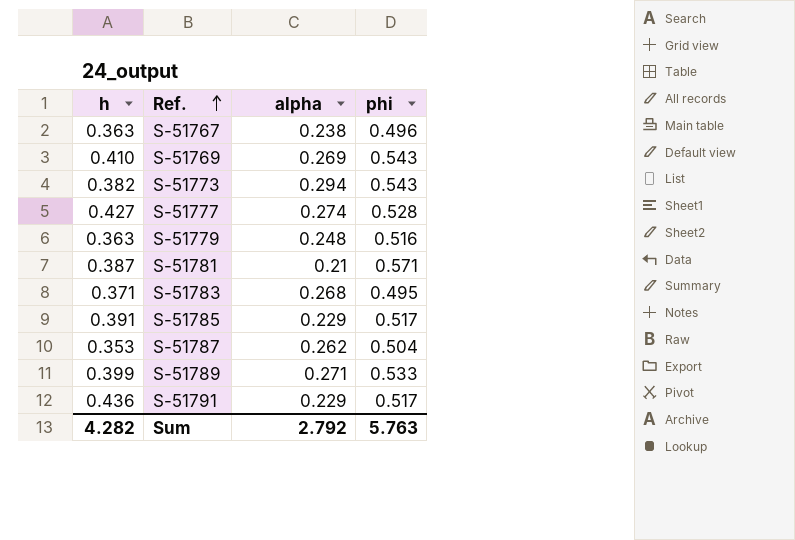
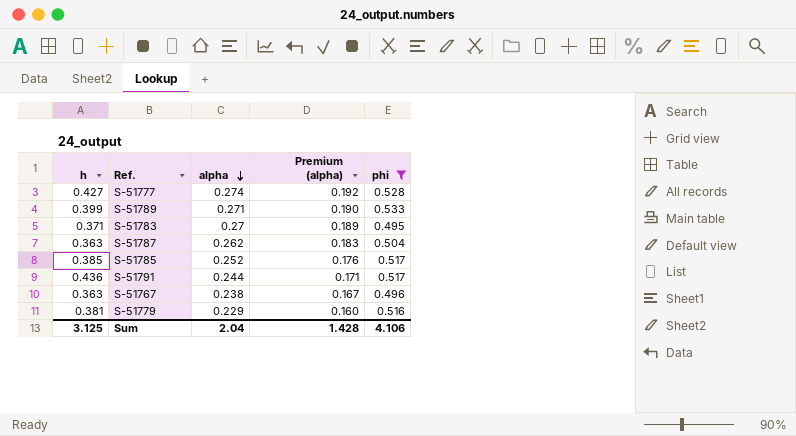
filter: none -> phi <= 0.533
row order: Ref. ascending -> alpha descending
column Premium (alpha) | formula: none -> [alpha] * 0.7
S-51783 | alpha: 0.268 -> 0.27
S-51787 | h: 0.353 -> 0.363
S-51785 | h: 0.391 -> 0.385
S-51785 | alpha: 0.229 -> 0.252
S-51791 | alpha: 0.229 -> 0.244
S-51779 | h: 0.363 -> 0.381
S-51779 | alpha: 0.248 -> 0.229
Sum | h: 4.282 -> 3.125
Sum | alpha: 2.792 -> 2.04
Sum | phi: 5.763 -> 4.106

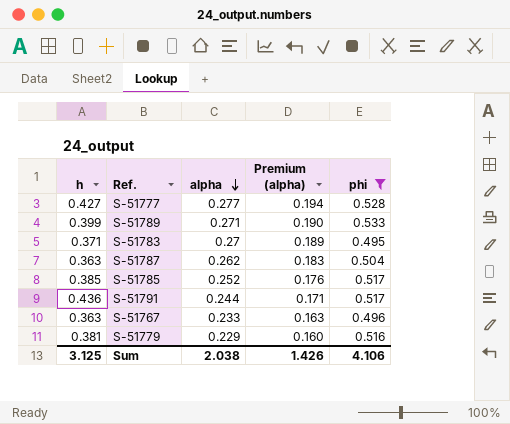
S-51777 | alpha: 0.274 -> 0.277
S-51777 | Premium (alpha): 0.192 -> 0.194
S-51767 | alpha: 0.238 -> 0.233
S-51767 | Premium (alpha): 0.167 -> 0.163
Sum | alpha: 2.04 -> 2.038
Sum | Premium (alpha): 1.428 -> 1.426

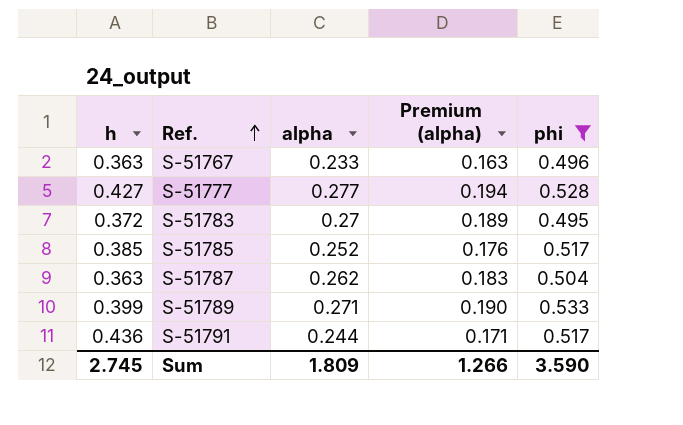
row order: alpha descending -> Ref. ascending
row S-51779: 0.381 | 0.229 | 0.160 | 0.516 -> none
S-51783 | h: 0.371 -> 0.372
Sum | h: 3.125 -> 2.745
Sum | alpha: 2.038 -> 1.809
Sum | Premium (alpha): 1.426 -> 1.266
Sum | phi: 4.106 -> 3.590

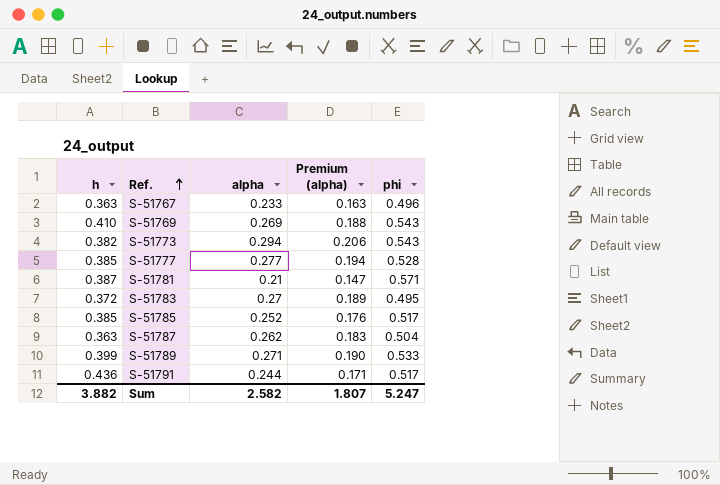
filter: phi <= 0.533 -> none
S-51777 | h: 0.427 -> 0.385
Sum | h: 2.745 -> 3.882
Sum | alpha: 1.809 -> 2.582
Sum | Premium (alpha): 1.266 -> 1.807
Sum | phi: 3.590 -> 5.247

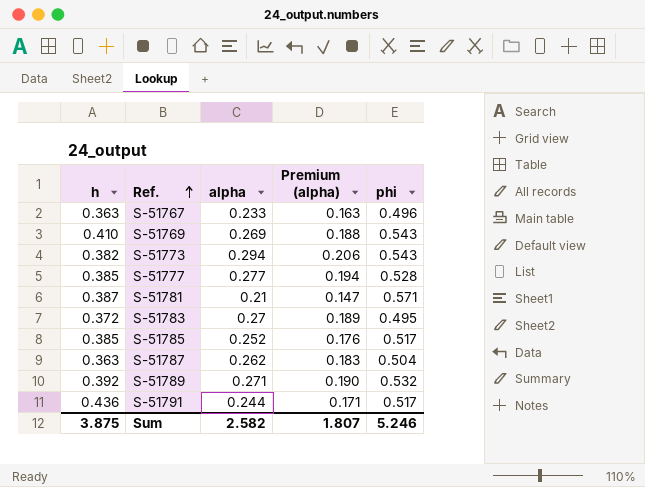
S-51789 | h: 0.399 -> 0.392
S-51789 | phi: 0.533 -> 0.532
Sum | h: 3.882 -> 3.875
Sum | phi: 5.247 -> 5.246

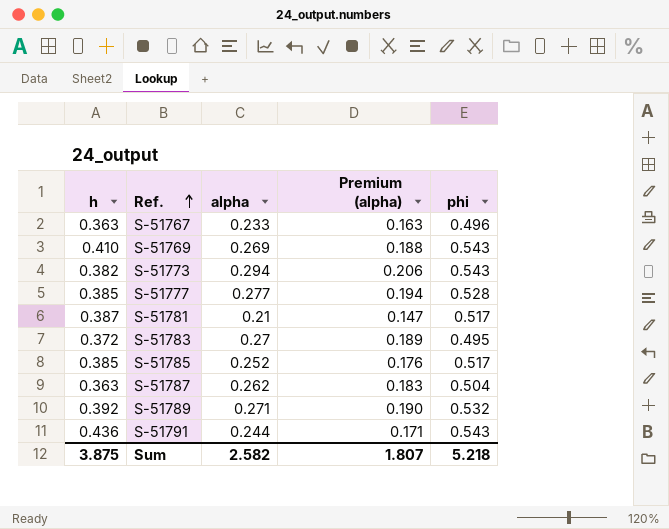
S-51781 | phi: 0.571 -> 0.517
S-51791 | phi: 0.517 -> 0.543
Sum | phi: 5.246 -> 5.218

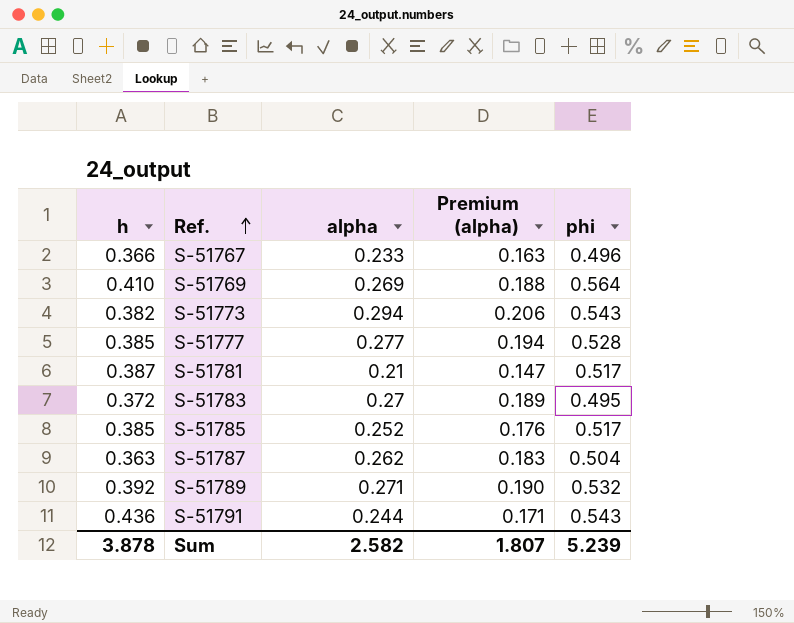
S-51767 | h: 0.363 -> 0.366
S-51769 | phi: 0.543 -> 0.564
Sum | h: 3.875 -> 3.878
Sum | phi: 5.218 -> 5.239

